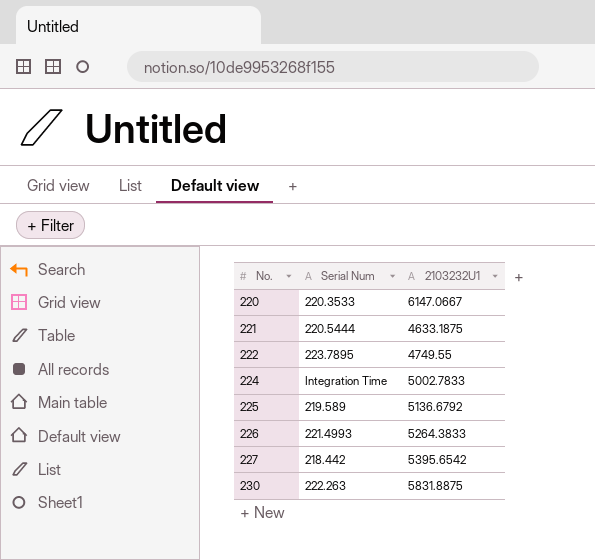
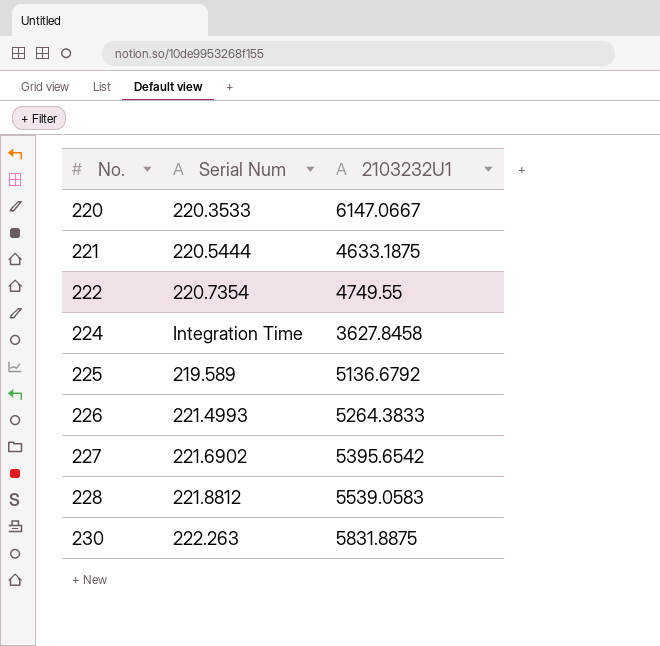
222 | Serial Num: 223.7895 -> 220.7354
224 | 2103232U1: 5002.7833 -> 3627.8458
227 | Serial Num: 218.442 -> 221.6902
row 228: none -> 221.8812 | 5539.0583

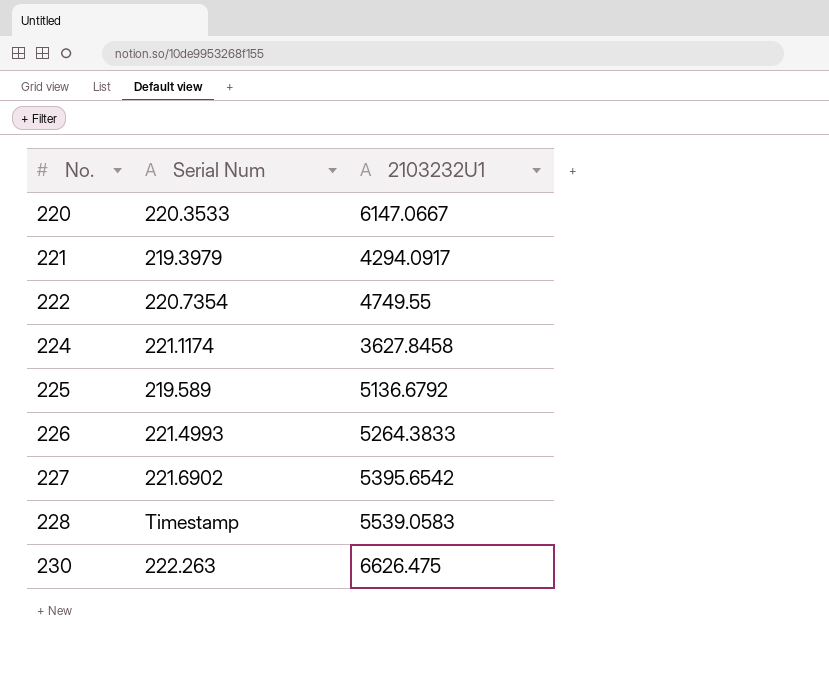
221 | Serial Num: 220.5444 -> 219.3979
221 | 2103232U1: 4633.1875 -> 4294.0917
224 | Serial Num: Integration Time -> 221.1174
228 | Serial Num: 221.8812 -> Timestamp
230 | 2103232U1: 5831.8875 -> 6626.475

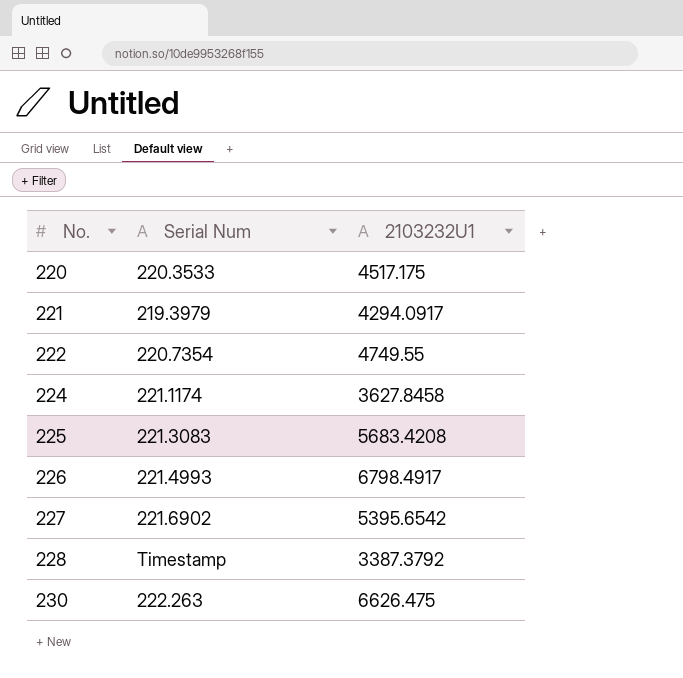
220 | 2103232U1: 6147.0667 -> 4517.175
225 | Serial Num: 219.589 -> 221.3083
225 | 2103232U1: 5136.6792 -> 5683.4208
226 | 2103232U1: 5264.3833 -> 6798.4917
228 | 2103232U1: 5539.0583 -> 3387.3792

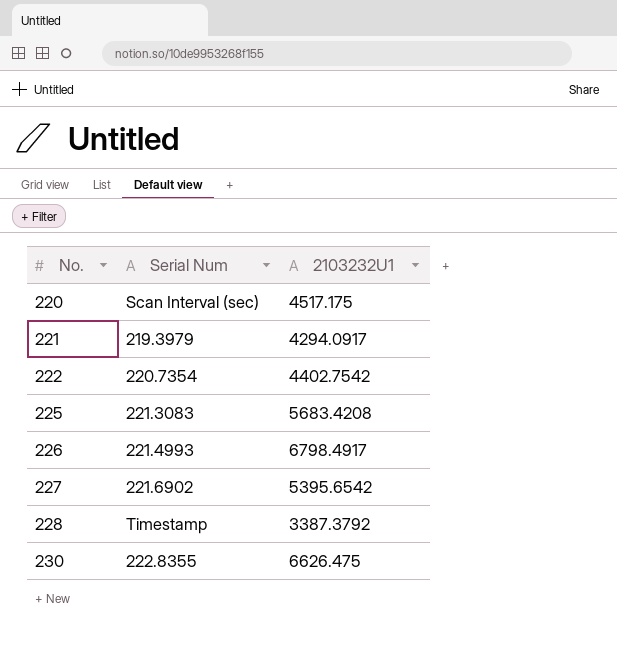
row 224: 221.1174 | 3627.8458 -> none
220 | Serial Num: 220.3533 -> Scan Interval (sec)
222 | 2103232U1: 4749.55 -> 4402.7542
230 | Serial Num: 222.263 -> 222.8355

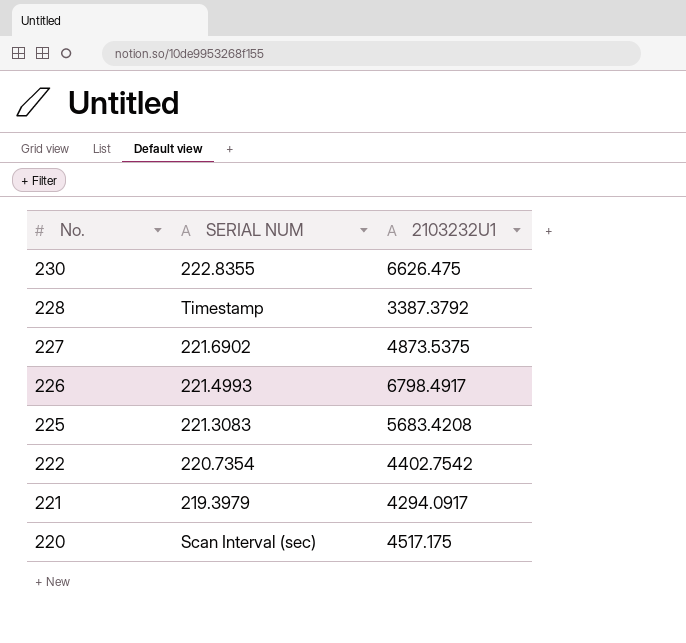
row order: No. ascending -> No. descending
column name: Serial Num -> SERIAL NUM
227 | 2103232U1: 5395.6542 -> 4873.5375

